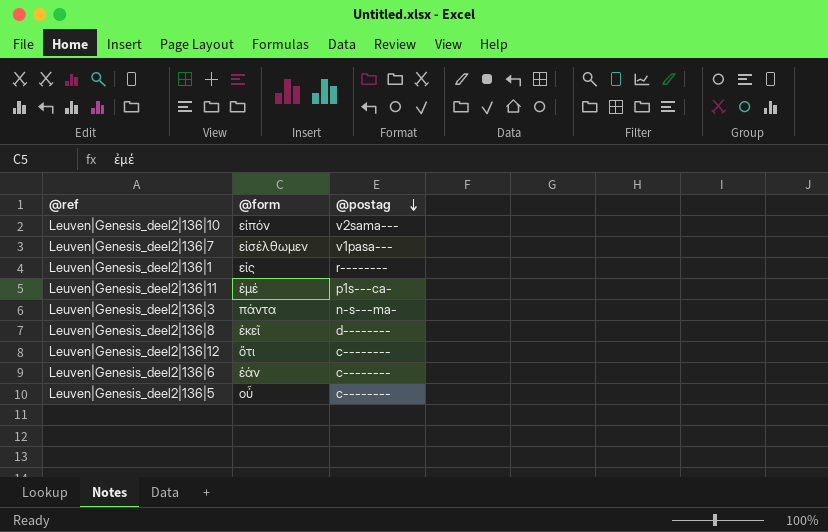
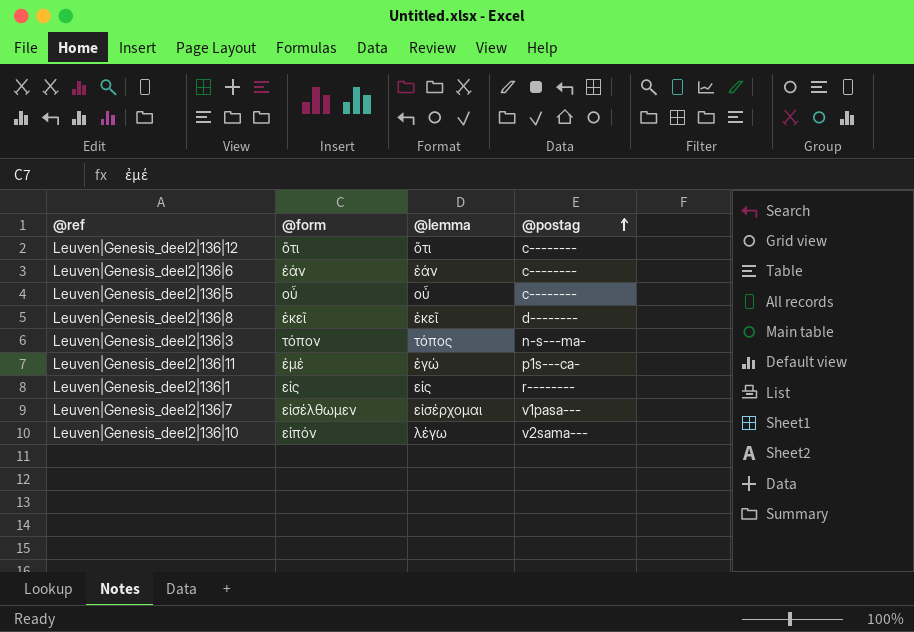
row order: @postag descending -> @postag ascending
column @lemma | position: none -> 3
Leuven|Genesis_deel2|136|3 | @form: πάντα -> τόπον

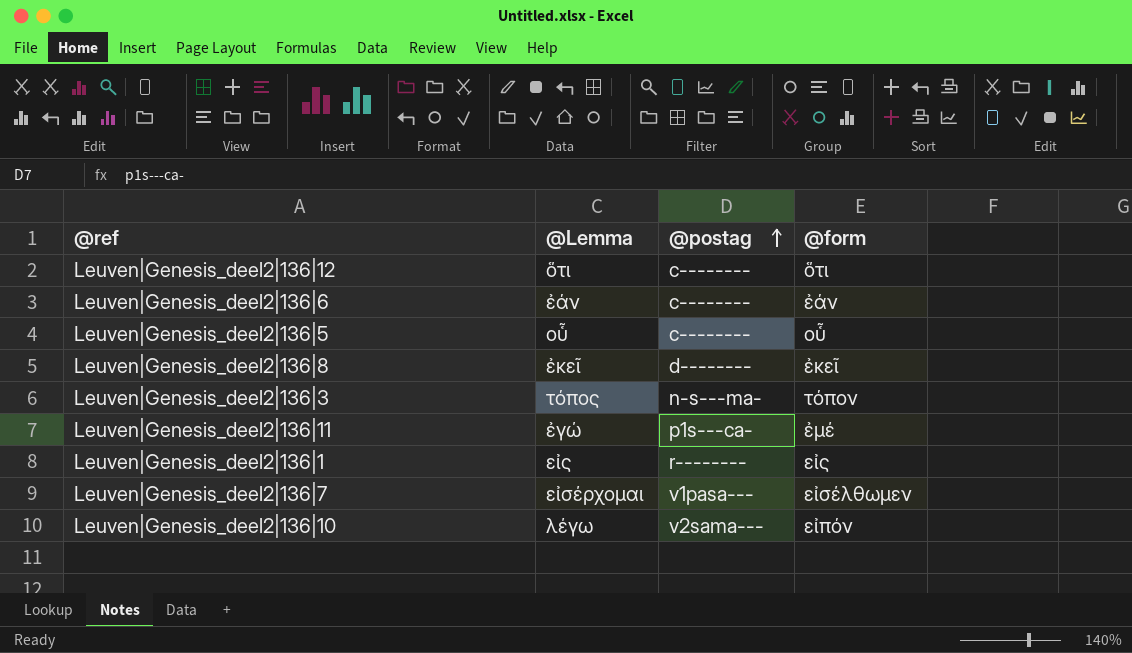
column name: @lemma -> @Lemma
column @form | position: 2 -> 4

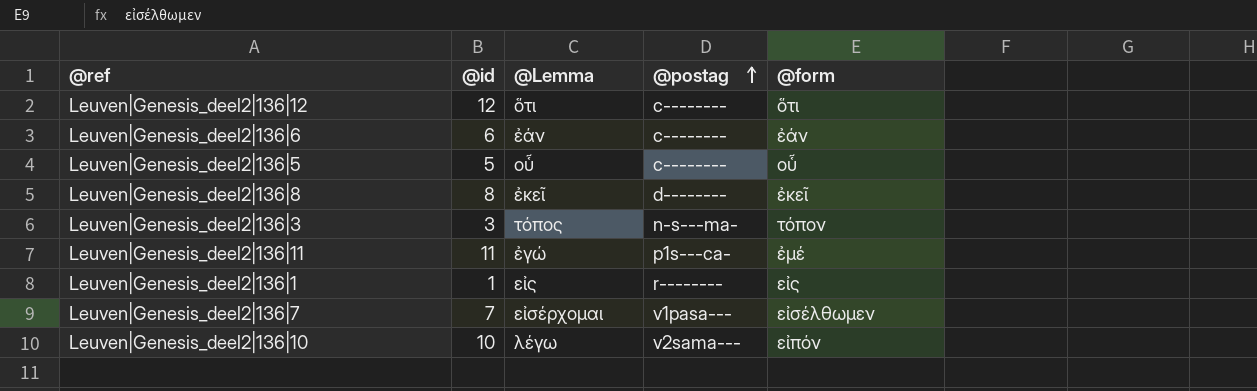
column @id | position: none -> 2

